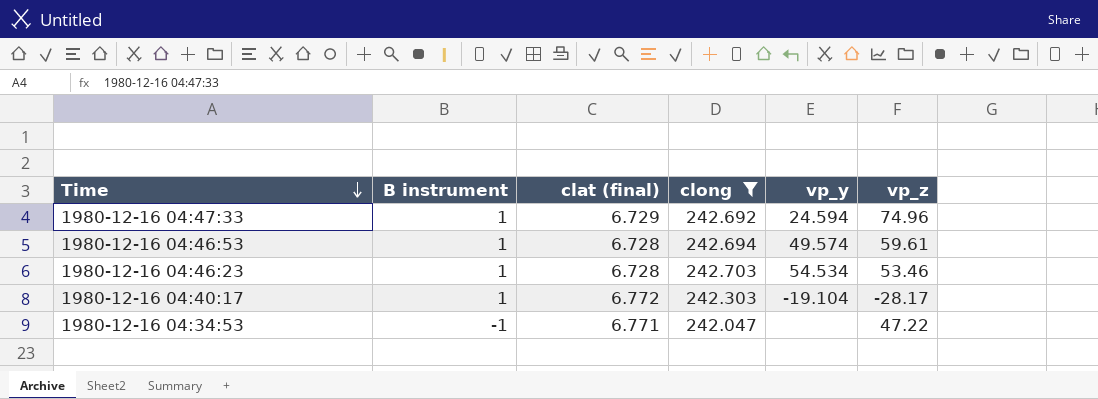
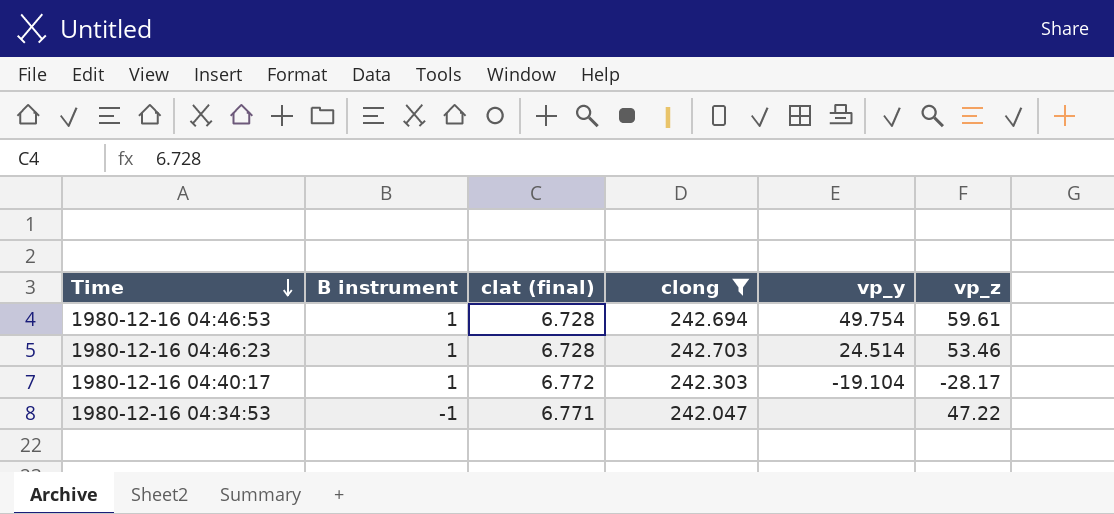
row 1980-12-16 04:47:33: 1 | 6.729 | 242.692 | 24.594 | 74.96 -> none
1980-12-16 04:46:53 | vp_y: 49.574 -> 49.754
1980-12-16 04:46:23 | vp_y: 54.534 -> 24.514

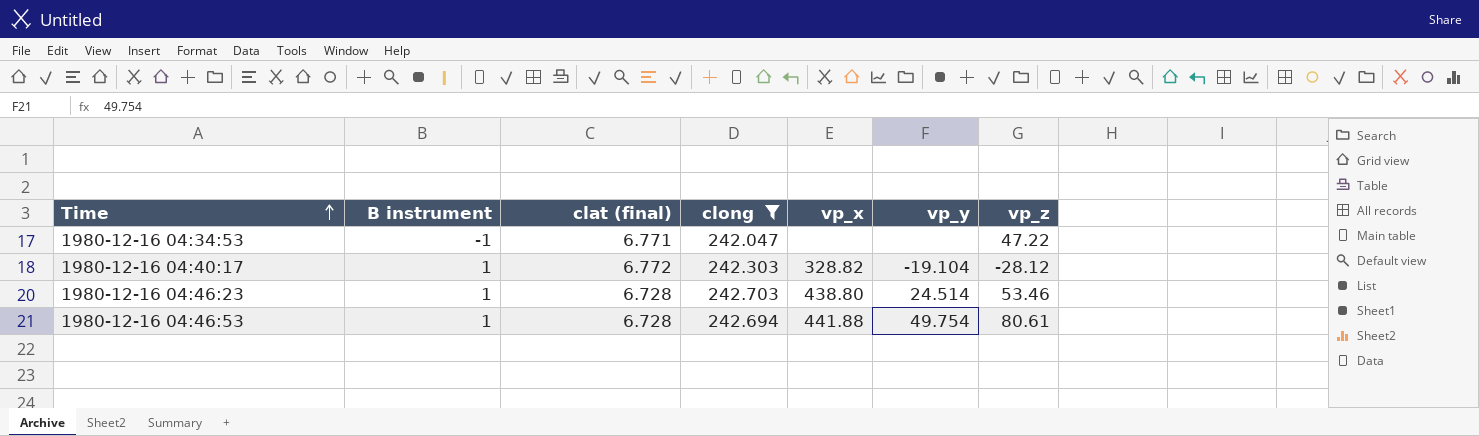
row order: Time descending -> Time ascending
column vp_x | position: none -> 5
1980-12-16 04:40:17 | vp_z: -28.17 -> -28.12
1980-12-16 04:46:53 | vp_z: 59.61 -> 80.61

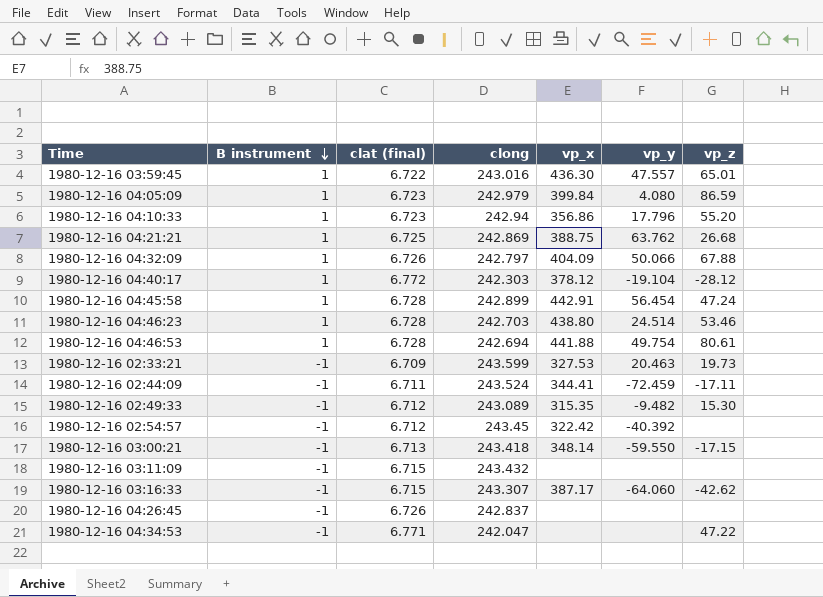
filter: clong <= 242.703 -> none
row order: Time ascending -> B instrument descending
1980-12-16 04:40:17 | vp_x: 328.82 -> 378.12

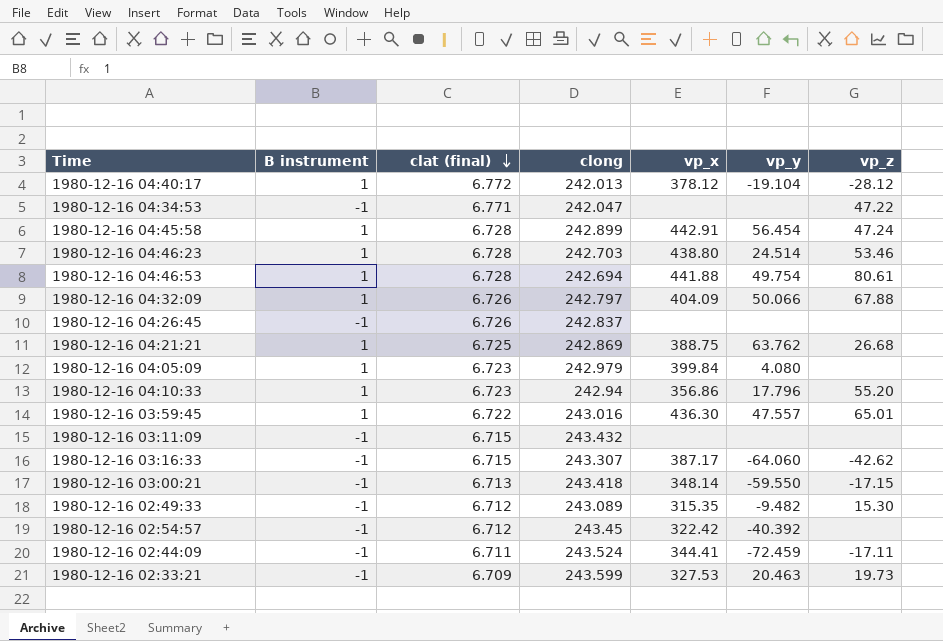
row order: B instrument descending -> clat (final) descending
1980-12-16 04:40:17 | clong: 242.303 -> 242.013
1980-12-16 04:05:09 | vp_z: 86.59 -> none

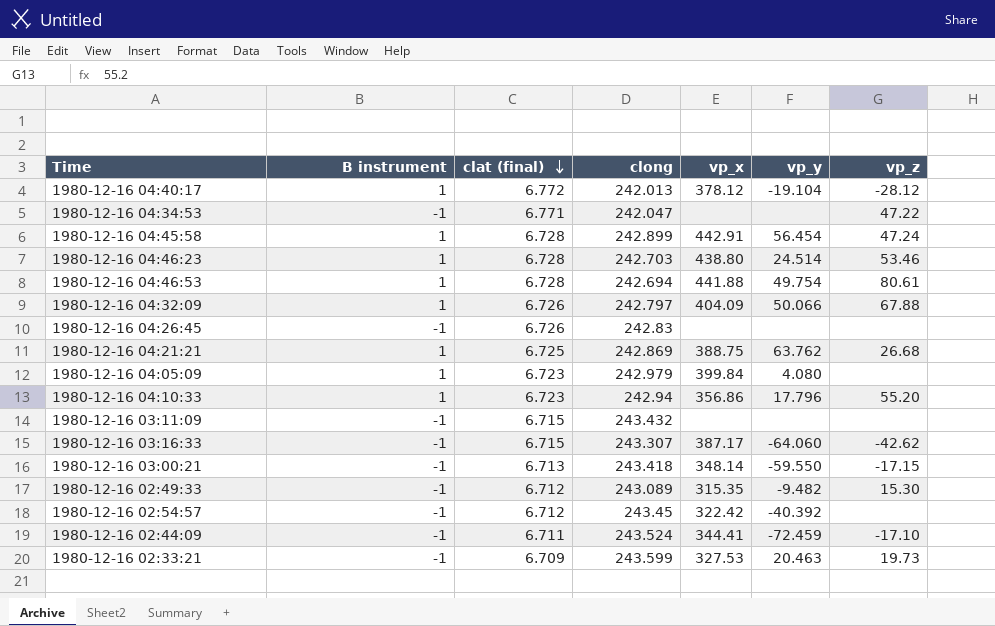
row 1980-12-16 03:59:45: 1 | 6.722 | 243.016 | 436.30 | 47.557 | 65.01 -> none
1980-12-16 04:26:45 | clong: 242.837 -> 242.83
1980-12-16 02:44:09 | vp_z: -17.11 -> -17.10

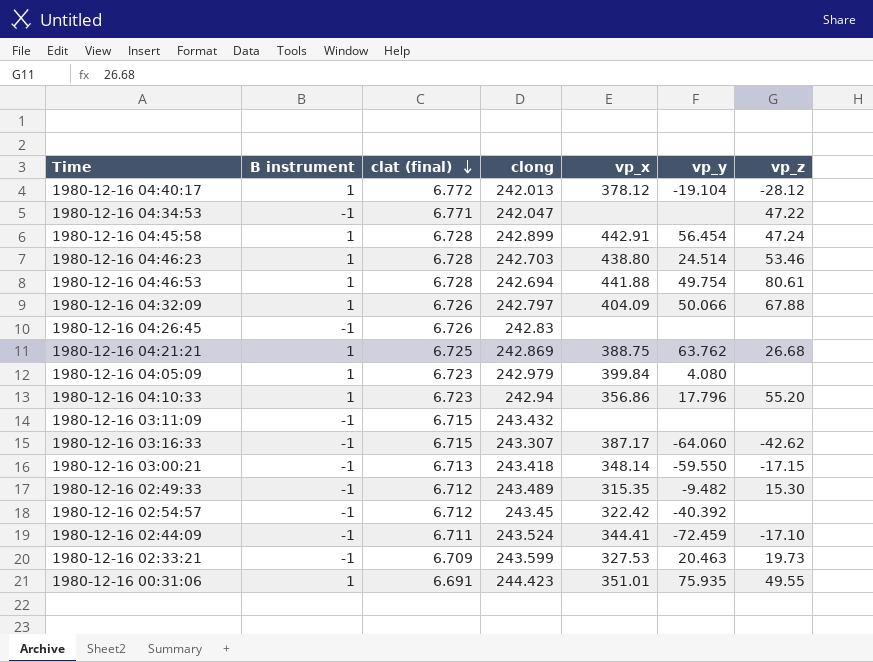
1980-12-16 02:49:33 | clong: 243.089 -> 243.489
row 1980-12-16 00:31:06: none -> 1 | 6.691 | 244.423 | 351.01 | 75.935 | 49.55

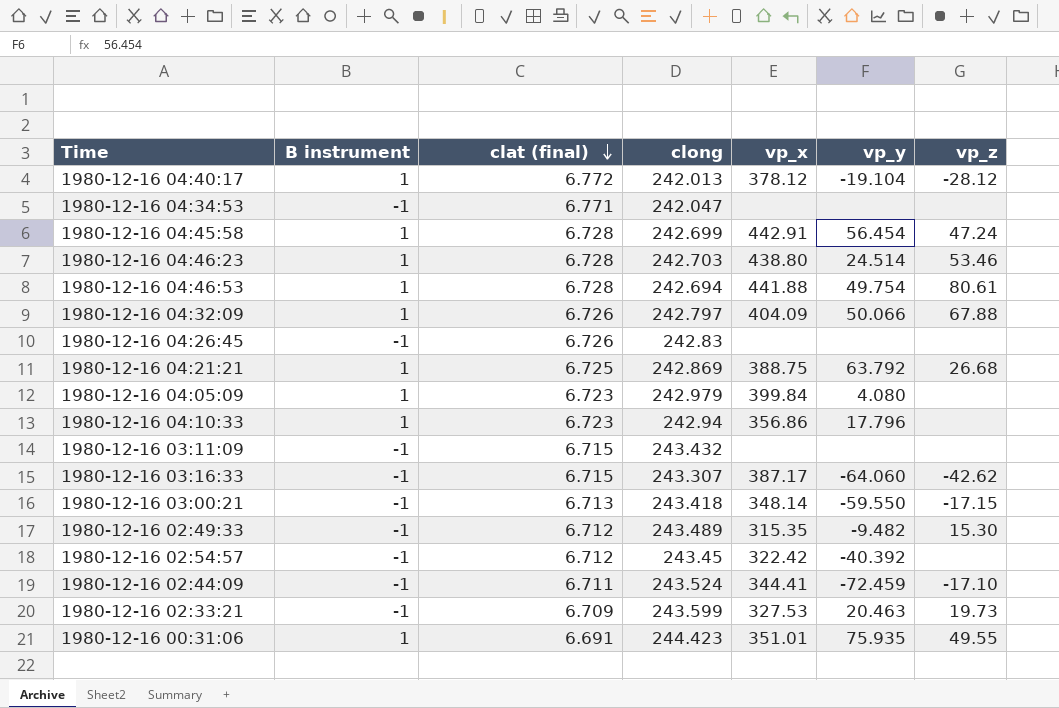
1980-12-16 04:34:53 | vp_z: 47.22 -> none
1980-12-16 04:45:58 | clong: 242.899 -> 242.699
1980-12-16 04:21:21 | vp_y: 63.762 -> 63.792
1980-12-16 04:10:33 | vp_z: 55.20 -> none

